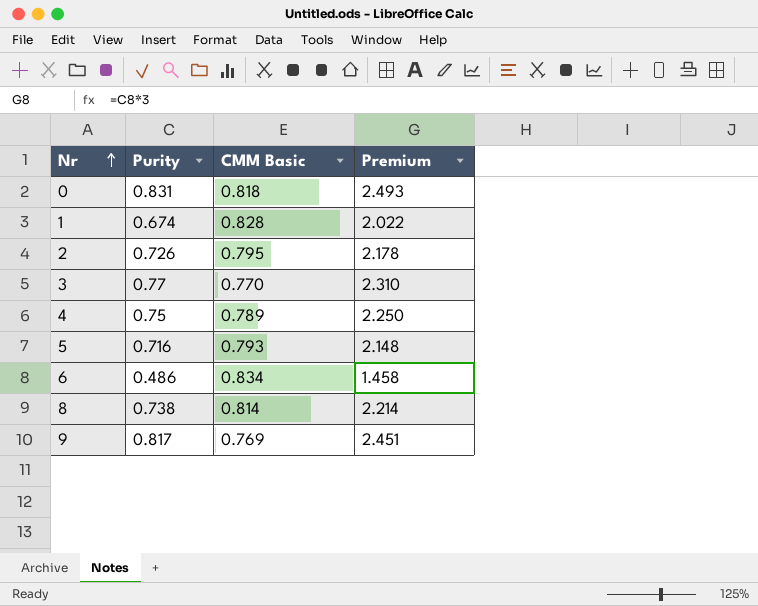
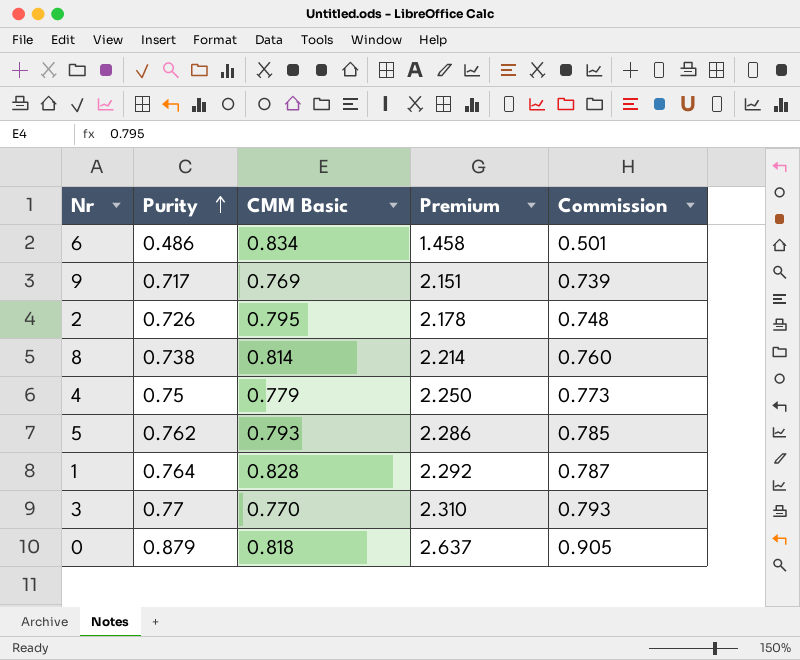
row order: Nr ascending -> Purity ascending
column Commission | formula: none -> [Purity] * 1.03
9 | Purity: 0.817 -> 0.717
9 | Premium: 2.451 -> 2.151
4 | CMM Basic: 0.789 -> 0.779
5 | Purity: 0.716 -> 0.762
5 | Premium: 2.148 -> 2.286
1 | Purity: 0.674 -> 0.764
1 | Premium: 2.022 -> 2.292
0 | Purity: 0.831 -> 0.879
0 | Premium: 2.493 -> 2.637

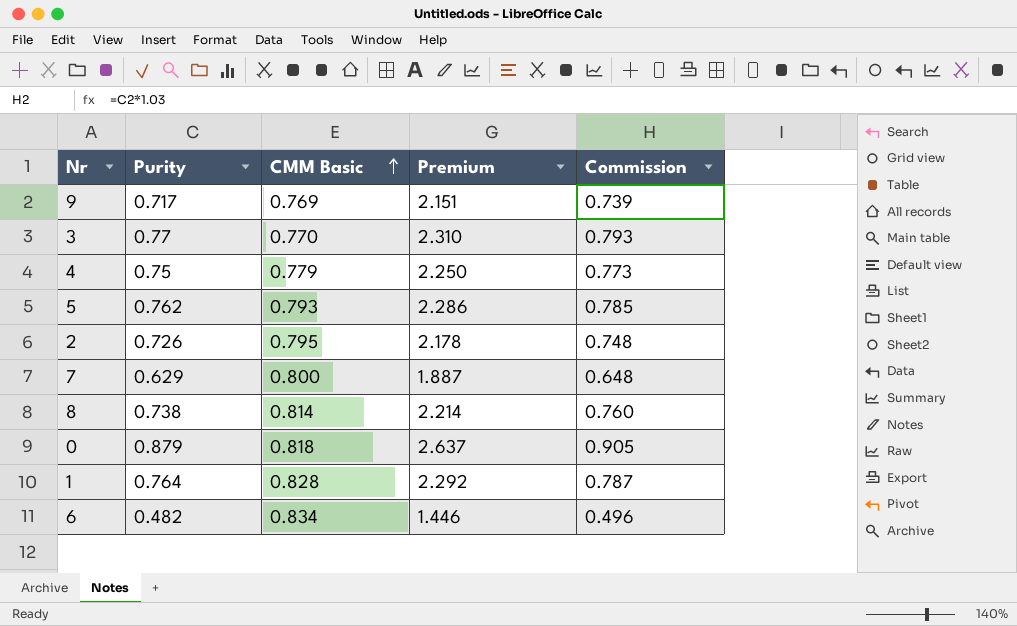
row order: Purity ascending -> CMM Basic ascending
row 7: none -> 0.629 | 0.800 | 1.887 | 0.648
6 | Purity: 0.486 -> 0.482
6 | Premium: 1.458 -> 1.446
6 | Commission: 0.501 -> 0.496

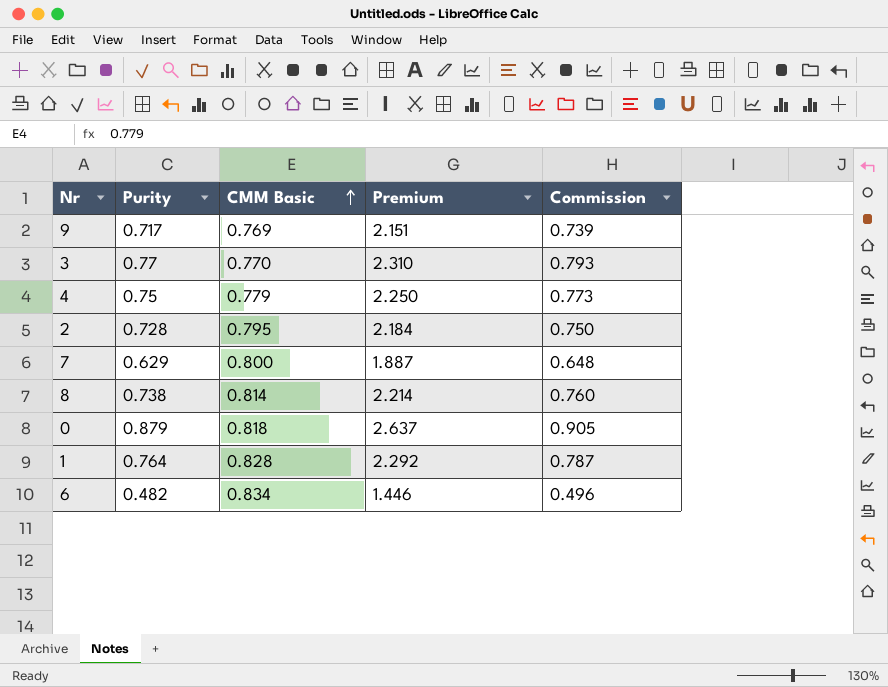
row 5: 0.762 | 0.793 | 2.286 | 0.785 -> none
2 | Purity: 0.726 -> 0.728
2 | Premium: 2.178 -> 2.184
2 | Commission: 0.748 -> 0.750

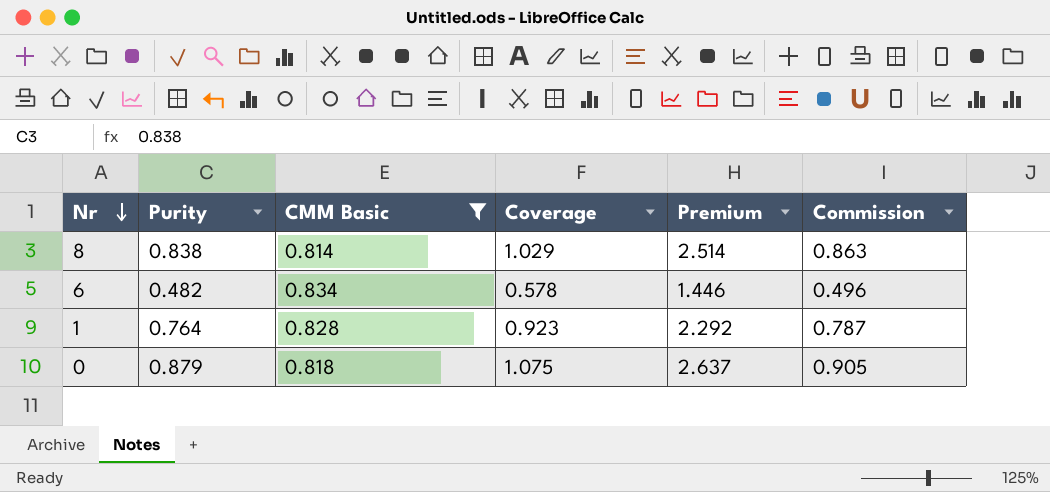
filter: none -> CMM Basic >= 0.814
row order: CMM Basic ascending -> Nr descending
column Coverage | formula: none -> [Purity] / [CMM Basic]
8 | Purity: 0.738 -> 0.838
8 | Premium: 2.214 -> 2.514
8 | Commission: 0.760 -> 0.863

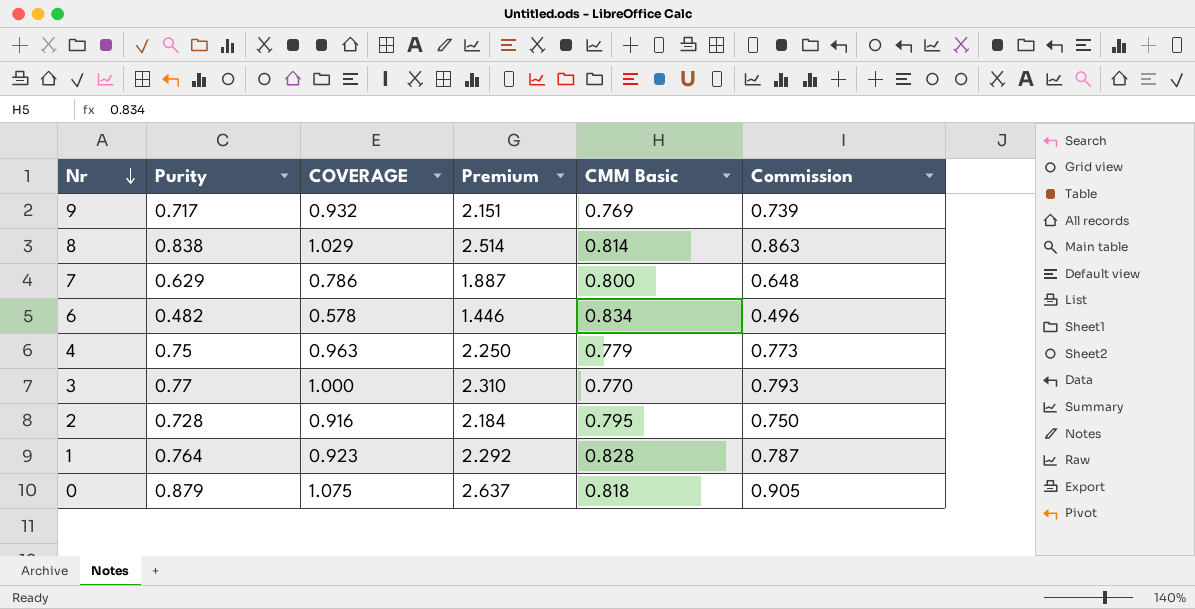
filter: CMM Basic >= 0.814 -> none
column name: Coverage -> COVERAGE
column CMM Basic | position: 3 -> 5

